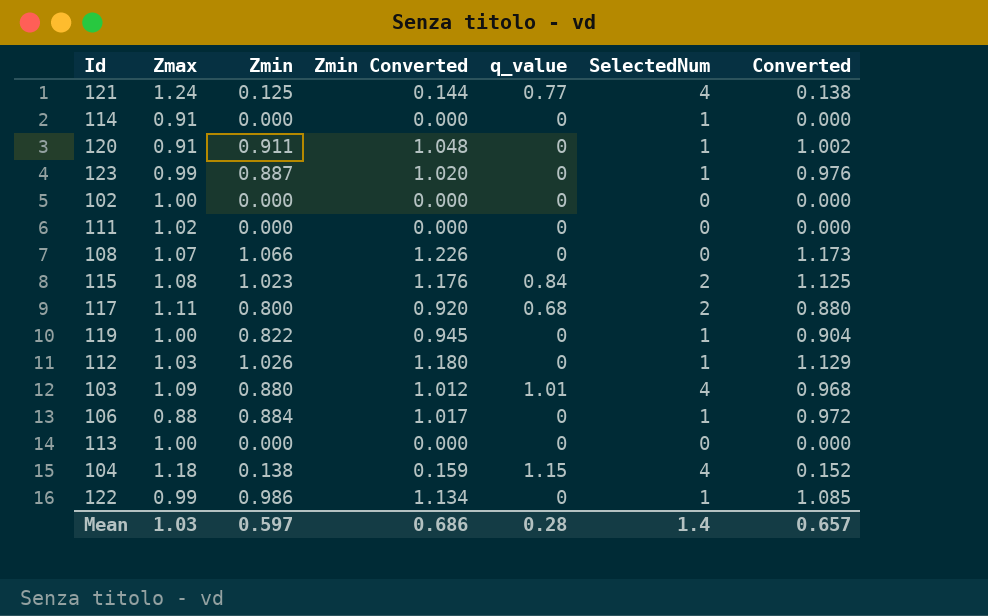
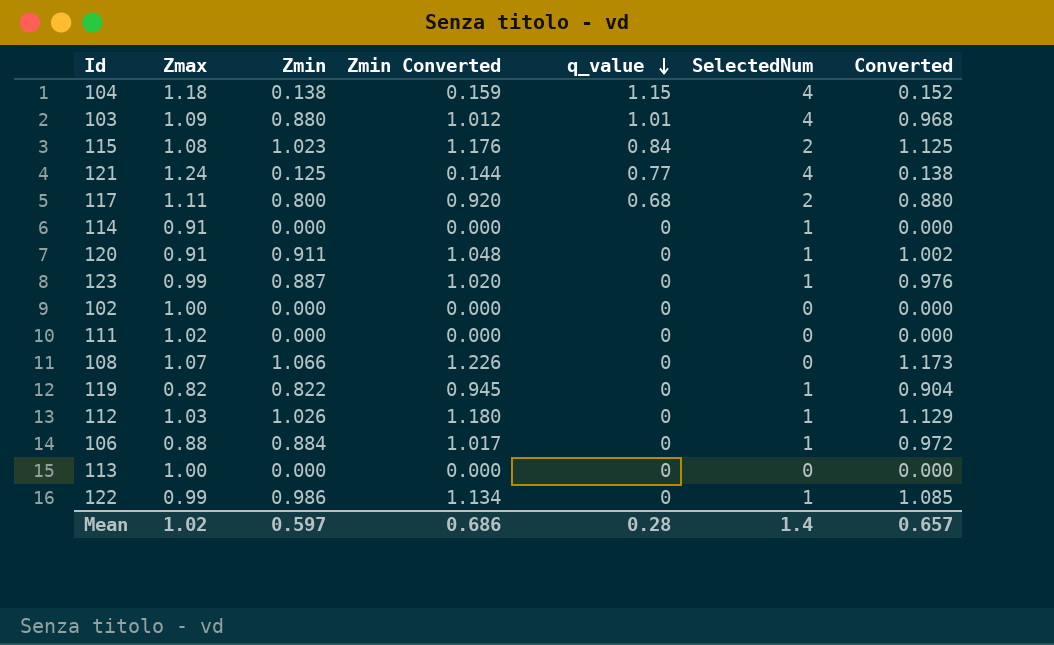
row order: none -> q_value descending
119 | Zmax: 1.00 -> 0.82
Mean | Zmax: 1.03 -> 1.02

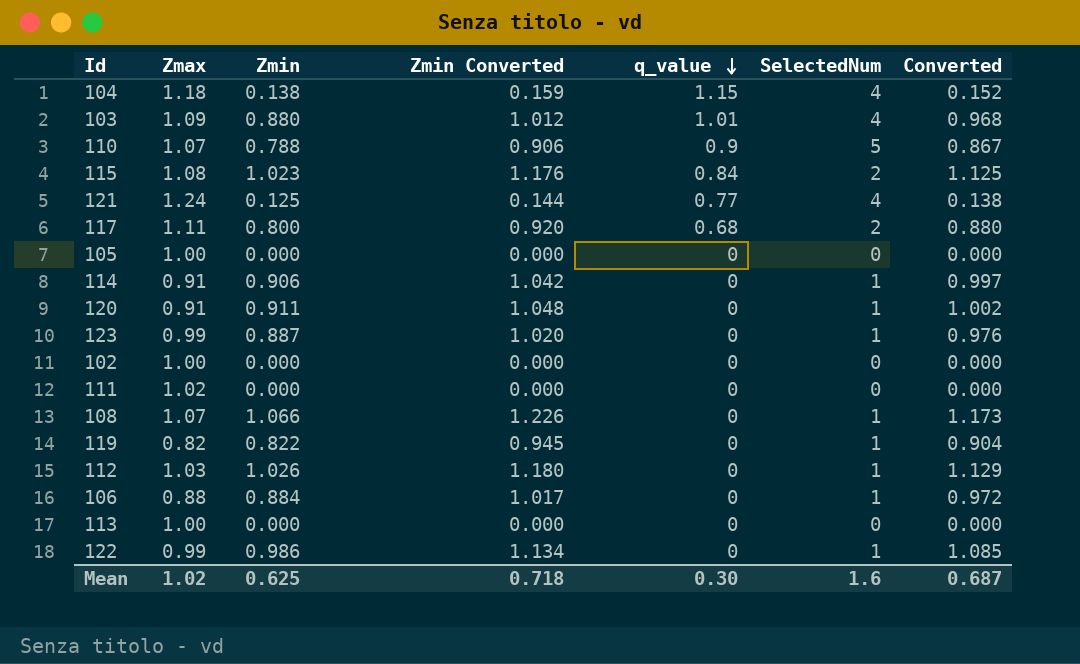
row 110: none -> 1.07 | 0.788 | 0.906 | 0.9 | 5 | 0.867
row 105: none -> 1.00 | 0.000 | 0.000 | 0 | 0 | 0.000
114 | Zmin: 0.000 -> 0.906
114 | Zmin Converted: 0.000 -> 1.042
114 | Converted: 0.000 -> 0.997
108 | SelectedNum: 0 -> 1
Mean | Zmin: 0.597 -> 0.625
Mean | Zmin Converted: 0.686 -> 0.718
Mean | q_value: 0.28 -> 0.30
Mean | SelectedNum: 1.4 -> 1.6
Mean | Converted: 0.657 -> 0.687

